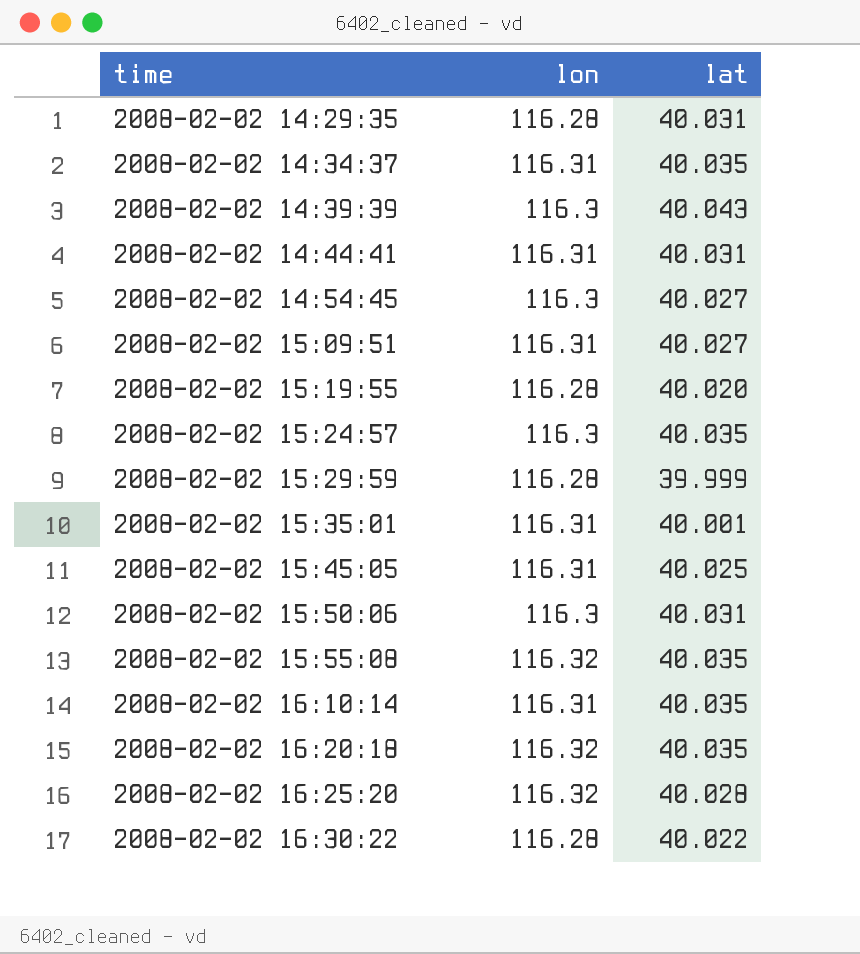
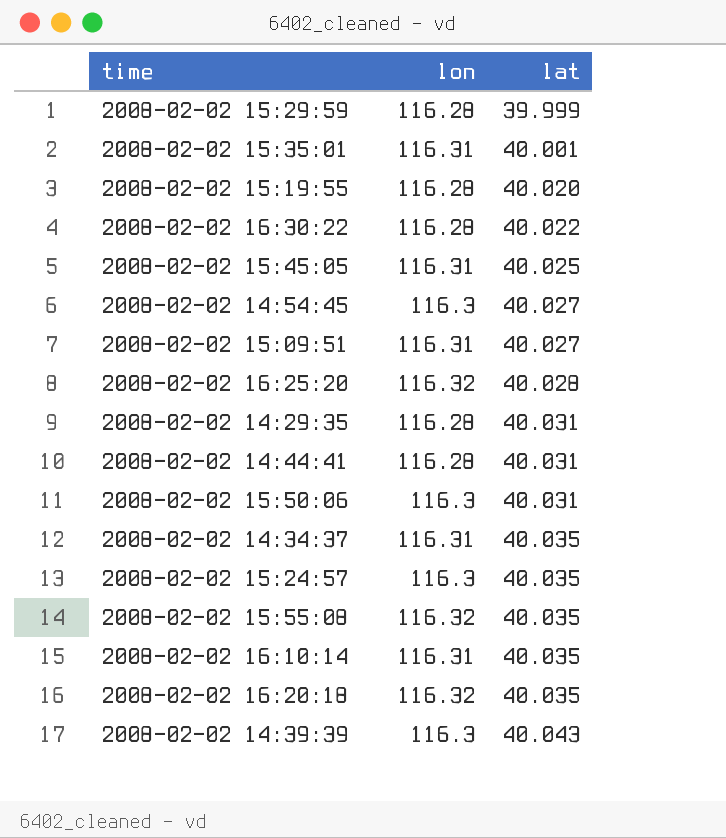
row order: time ascending -> lat ascending
2008-02-02 14:44:41 | lon: 116.31 -> 116.28

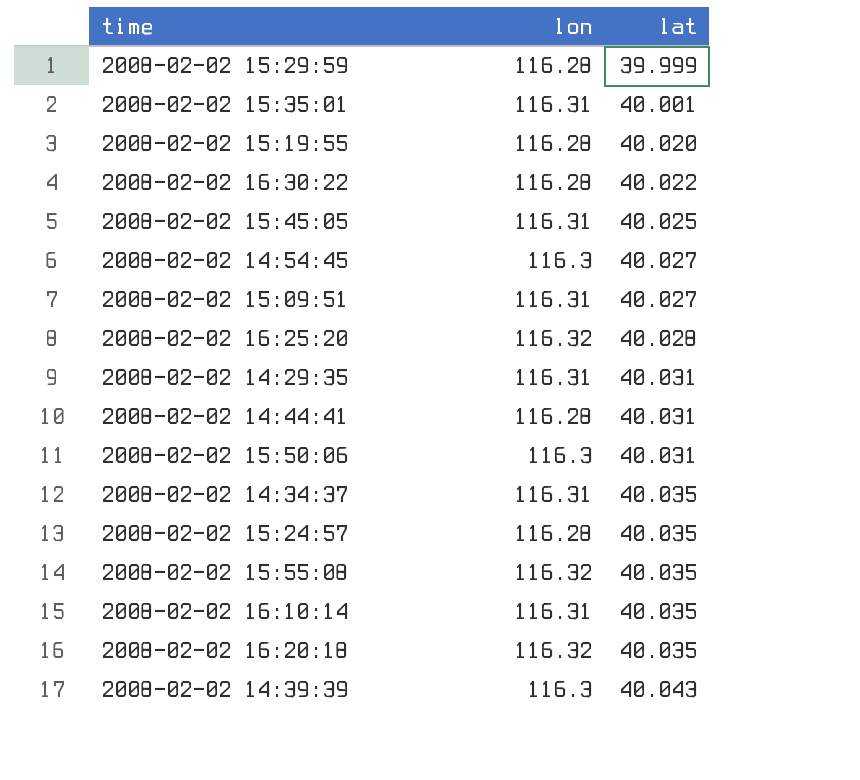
2008-02-02 14:29:35 | lon: 116.28 -> 116.31
2008-02-02 15:24:57 | lon: 116.3 -> 116.28

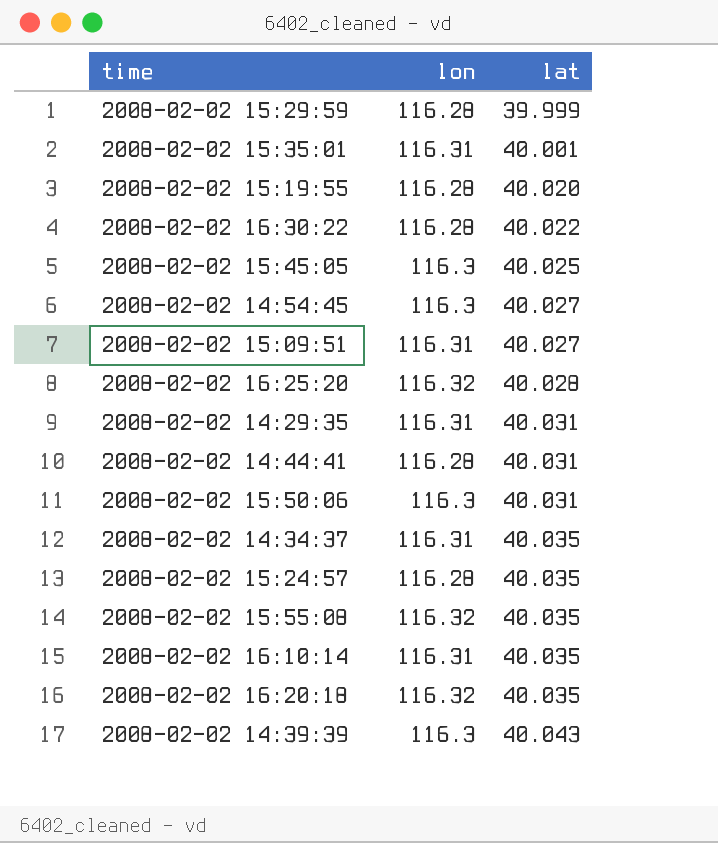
2008-02-02 15:45:05 | lon: 116.31 -> 116.3

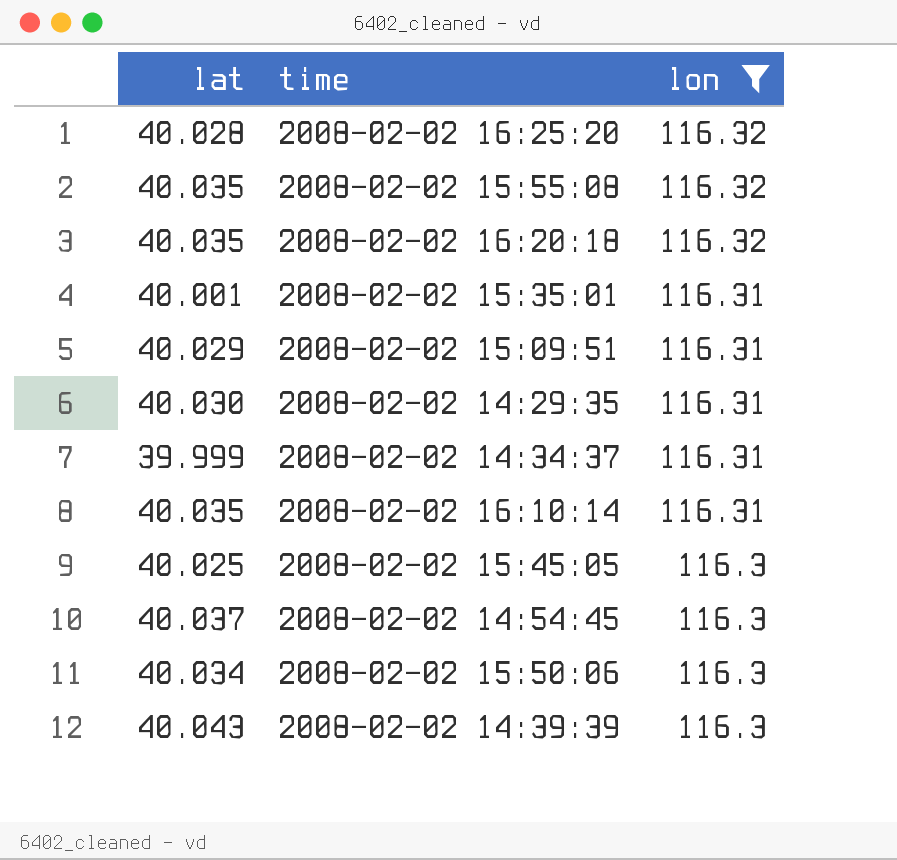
filter: none -> lon != 116.28
row order: lat ascending -> lon descending
column lat | position: 3 -> 1
2008-02-02 15:09:51 | lat: 40.027 -> 40.029
2008-02-02 14:29:35 | lat: 40.031 -> 40.030
2008-02-02 14:34:37 | lat: 40.035 -> 39.999
2008-02-02 14:54:45 | lat: 40.027 -> 40.037
2008-02-02 15:50:06 | lat: 40.031 -> 40.034

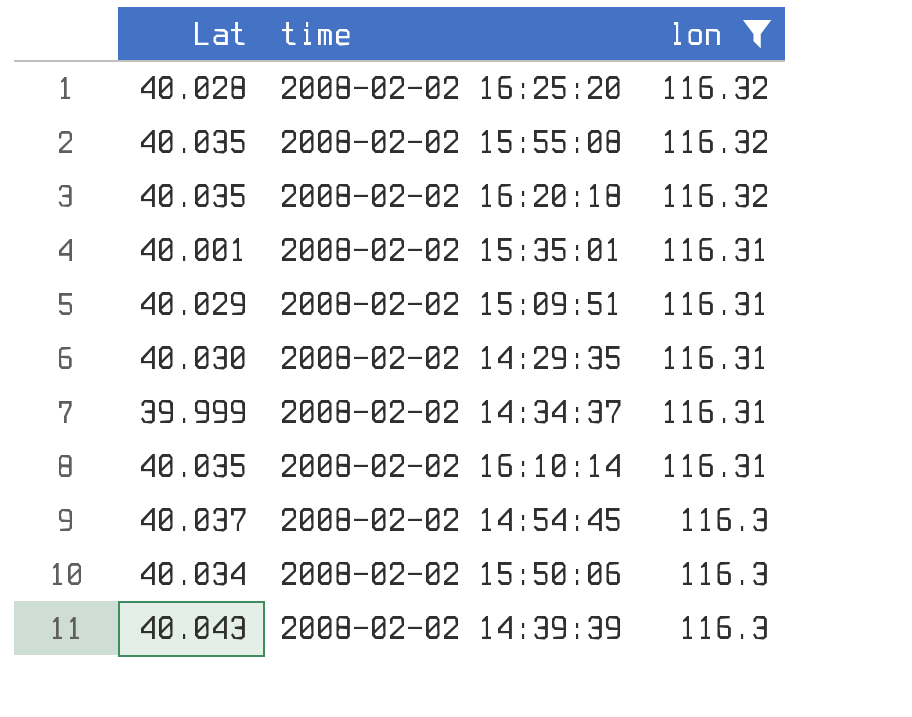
column name: lat -> Lat
row 2008-02-02 15:45:05: 40.025 | 116.3 -> none

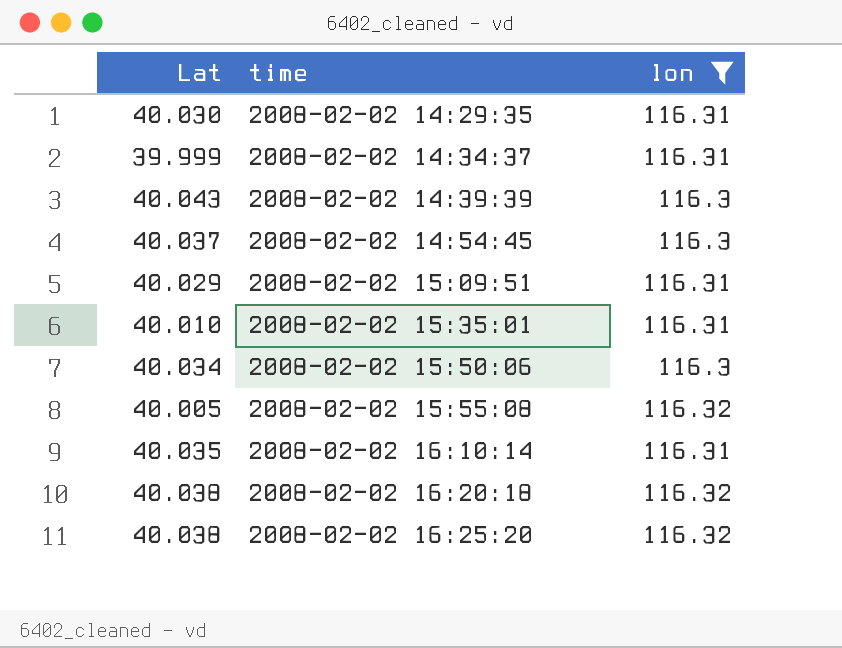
row order: lon descending -> time ascending
2008-02-02 15:35:01 | Lat: 40.001 -> 40.010
2008-02-02 15:55:08 | Lat: 40.035 -> 40.005
2008-02-02 16:20:18 | Lat: 40.035 -> 40.038
2008-02-02 16:25:20 | Lat: 40.028 -> 40.038

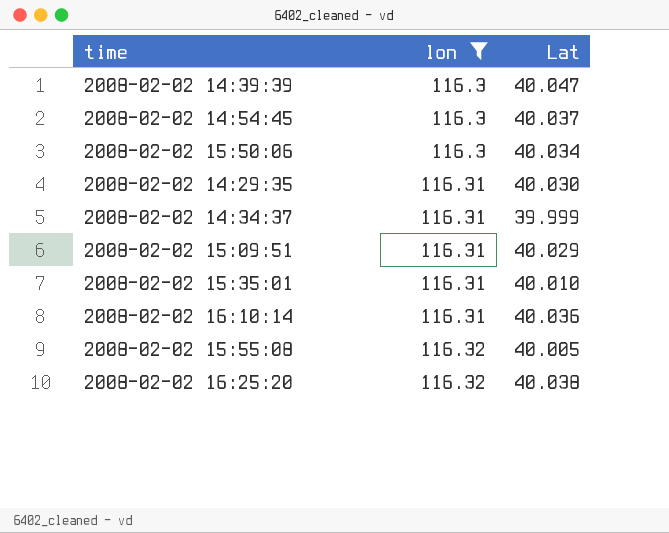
row order: time ascending -> lon ascending
column Lat | position: 1 -> 3
row 2008-02-02 16:20:18: 40.038 | 116.32 -> none
2008-02-02 14:39:39 | Lat: 40.043 -> 40.047
2008-02-02 16:10:14 | Lat: 40.035 -> 40.036

